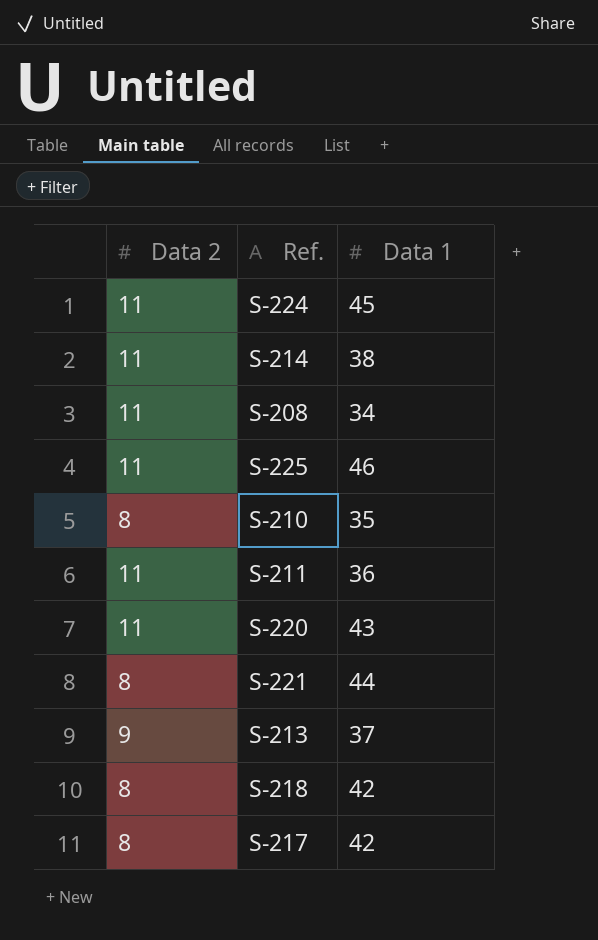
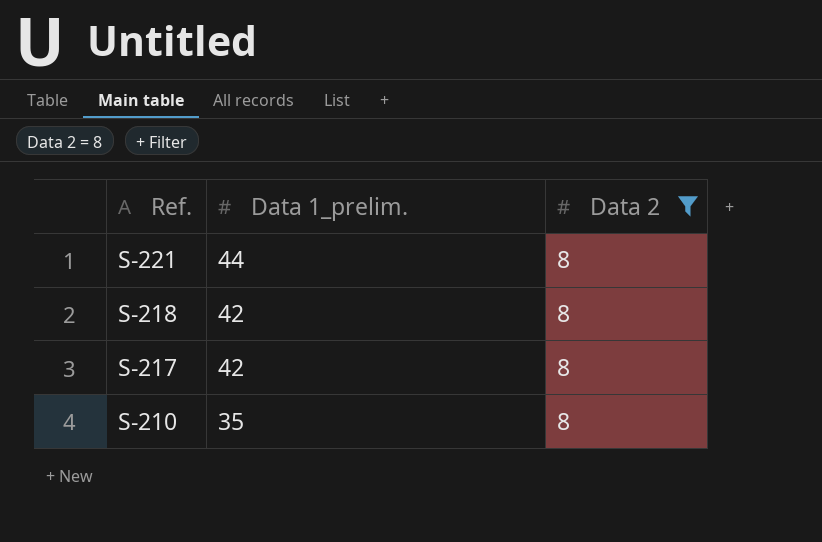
filter: none -> Data 2 = 8
row order: none -> Ref. descending
column name: Data 1 -> Data 1_prelim.
column Data 2 | position: 1 -> 3

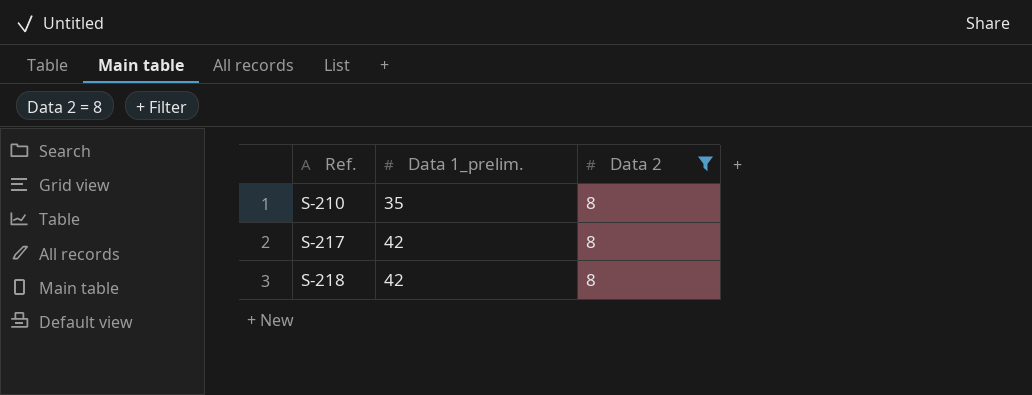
row order: Ref. descending -> Ref. ascending
row S-221: 44 | 8 -> none

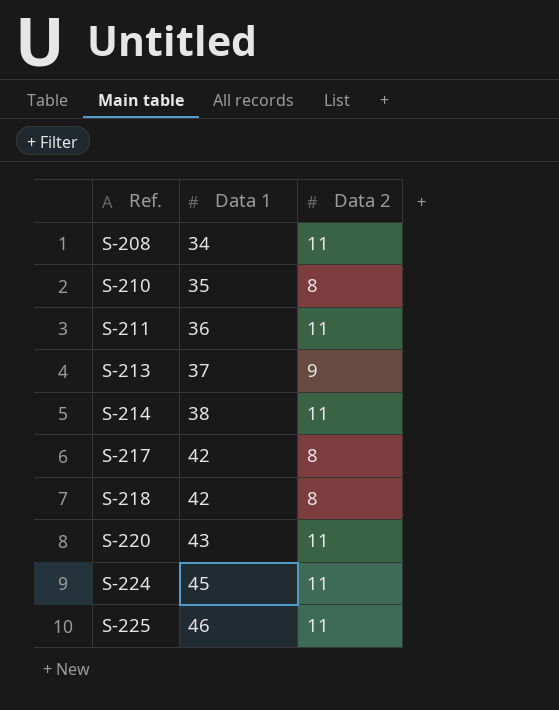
filter: Data 2 = 8 -> none
column name: Data 1_prelim. -> Data 1

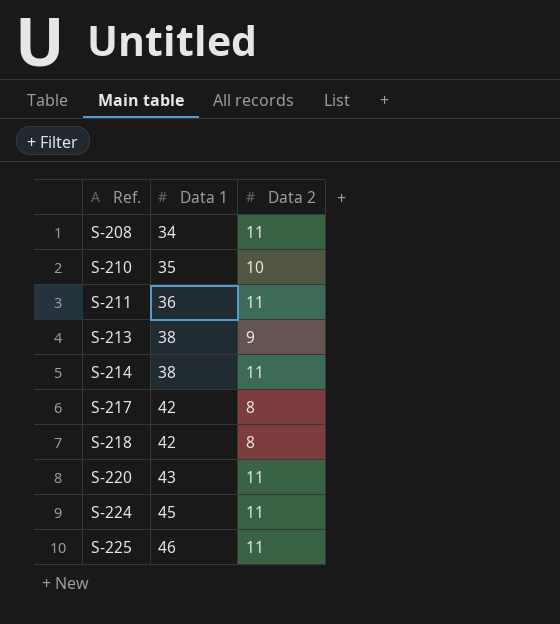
S-210 | Data 2: 8 -> 10
S-213 | Data 1: 37 -> 38

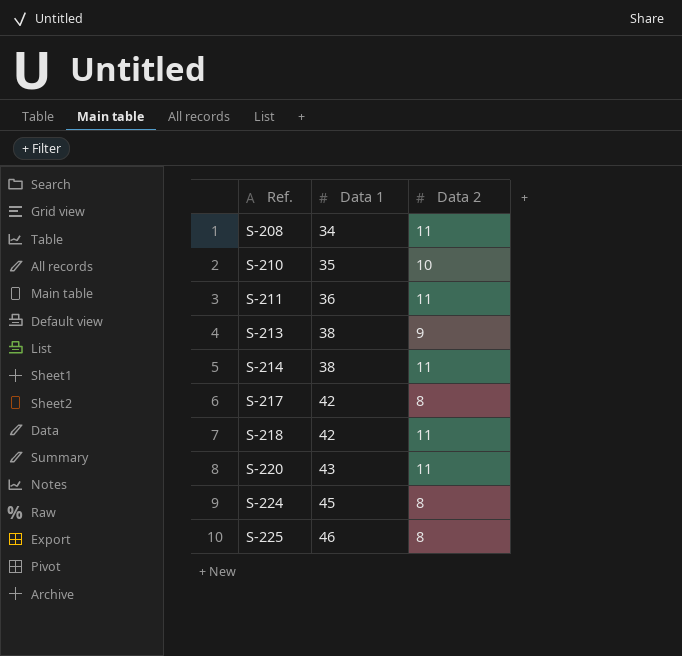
S-218 | Data 2: 8 -> 11
S-224 | Data 2: 11 -> 8
S-225 | Data 2: 11 -> 8

